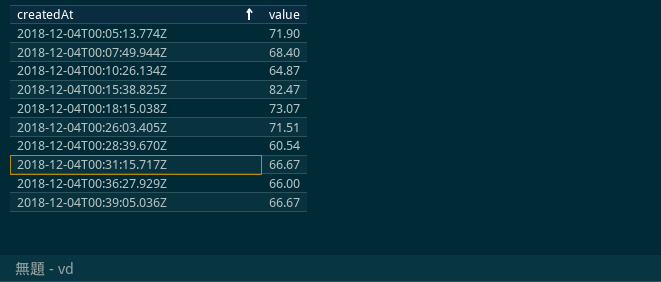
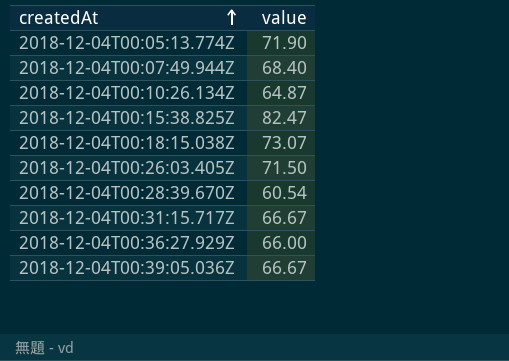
2018-12-04T00:26:03.405Z | value: 71.51 -> 71.50

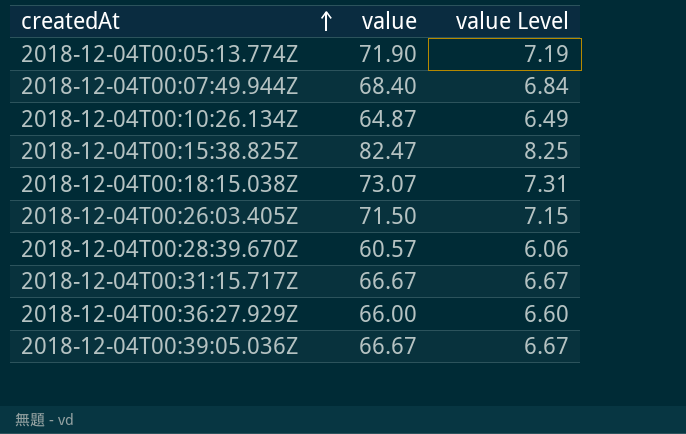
column value Level | formula: none -> [value] * 0.1
2018-12-04T00:28:39.670Z | value: 60.54 -> 60.57

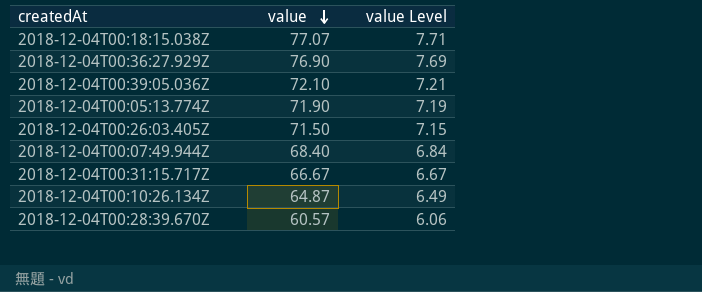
row order: createdAt ascending -> value descending
row 2018-12-04T00:15:38.825Z: 82.47 | 8.25 -> none
2018-12-04T00:18:15.038Z | value: 73.07 -> 77.07
2018-12-04T00:18:15.038Z | value Level: 7.31 -> 7.71
2018-12-04T00:36:27.929Z | value: 66.00 -> 76.90
2018-12-04T00:36:27.929Z | value Level: 6.60 -> 7.69
2018-12-04T00:39:05.036Z | value: 66.67 -> 72.10
2018-12-04T00:39:05.036Z | value Level: 6.67 -> 7.21

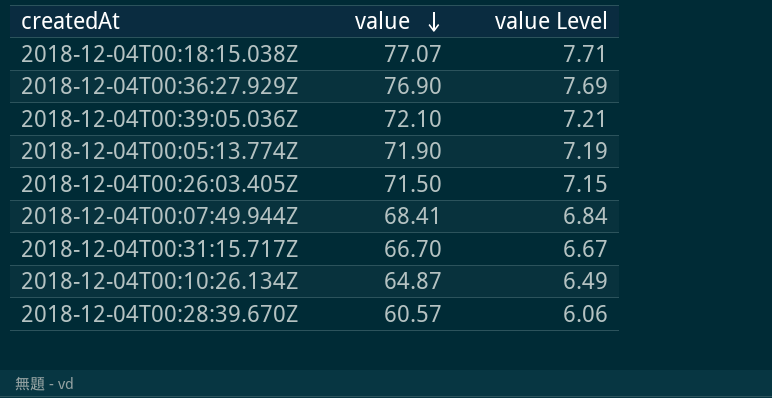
2018-12-04T00:07:49.944Z | value: 68.40 -> 68.41
2018-12-04T00:31:15.717Z | value: 66.67 -> 66.70

